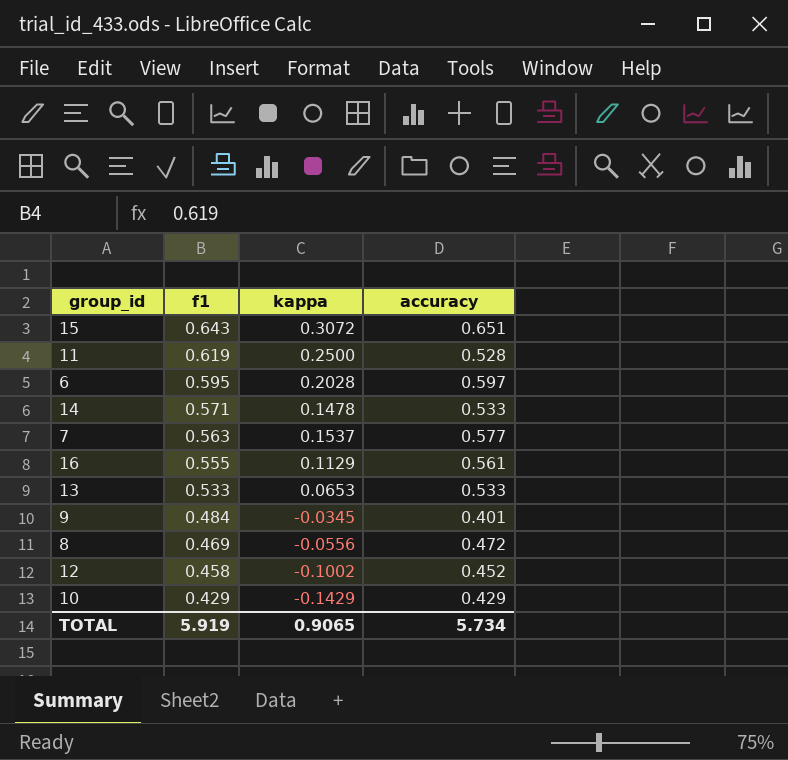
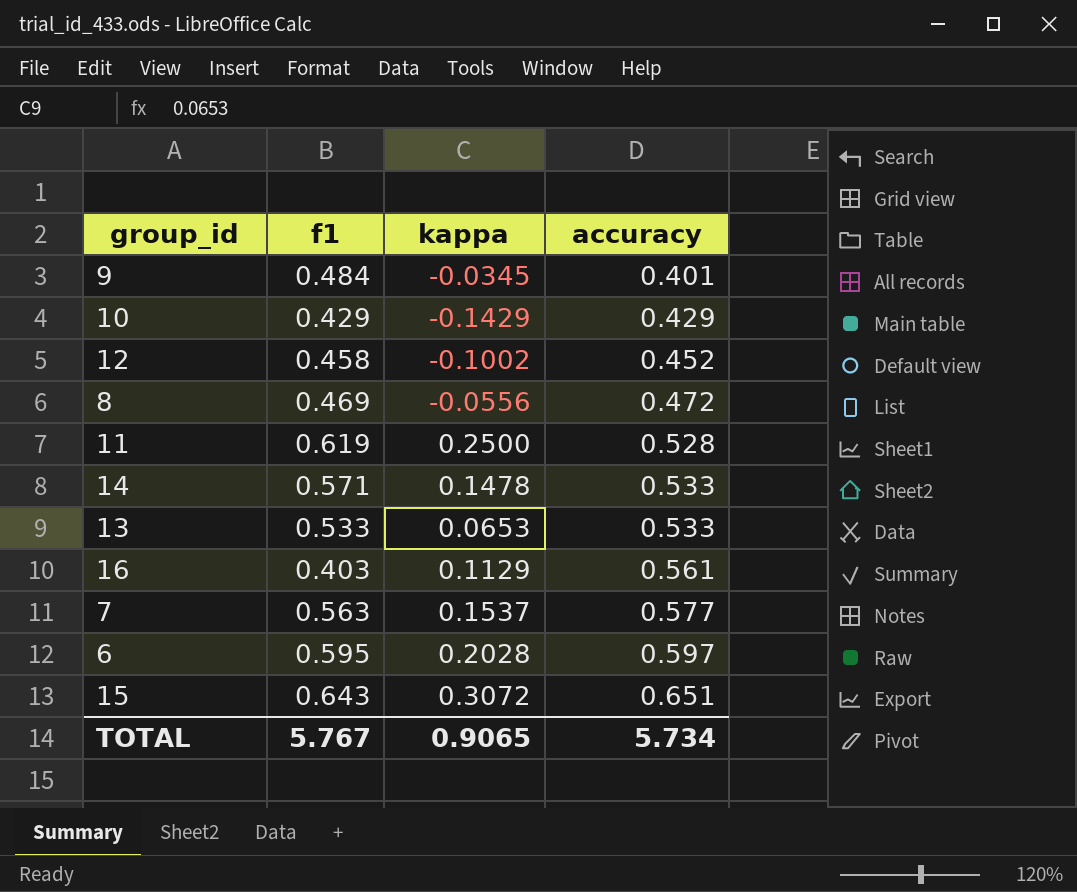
row order: f1 descending -> accuracy ascending
16 | f1: 0.555 -> 0.403
TOTAL | f1: 5.919 -> 5.767

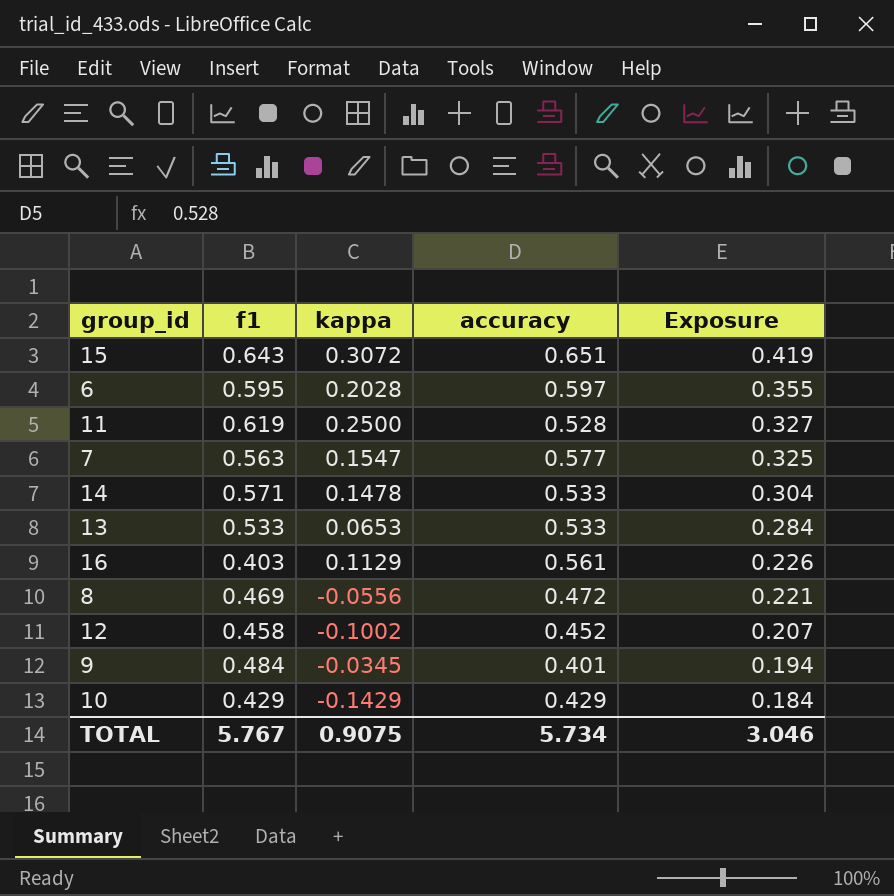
row order: accuracy ascending -> Exposure descending
column Exposure | formula: none -> [f1] * [accuracy]
7 | kappa: 0.1537 -> 0.1547
TOTAL | kappa: 0.9065 -> 0.9075

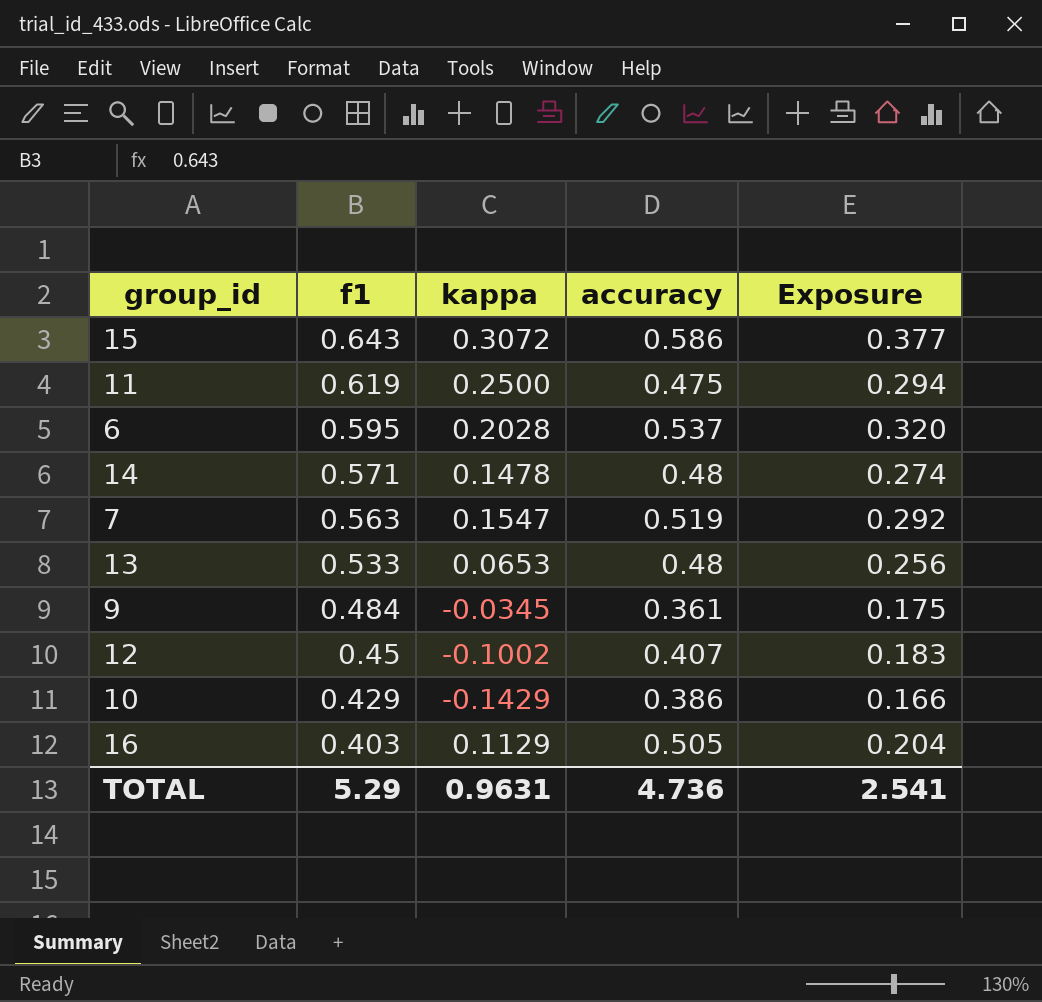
row order: Exposure descending -> f1 descending
row 8: 0.469 | -0.0556 | 0.472 | 0.221 -> none
15 | accuracy: 0.651 -> 0.586
15 | Exposure: 0.419 -> 0.377
11 | accuracy: 0.528 -> 0.475
11 | Exposure: 0.327 -> 0.294
6 | accuracy: 0.597 -> 0.537
6 | Exposure: 0.355 -> 0.320
14 | accuracy: 0.533 -> 0.48
14 | Exposure: 0.304 -> 0.274
7 | accuracy: 0.577 -> 0.519
7 | Exposure: 0.325 -> 0.292
13 | accuracy: 0.533 -> 0.48
13 | Exposure: 0.284 -> 0.256
9 | accuracy: 0.401 -> 0.361
9 | Exposure: 0.194 -> 0.175
12 | f1: 0.458 -> 0.45
12 | accuracy: 0.452 -> 0.407
12 | Exposure: 0.207 -> 0.183
10 | accuracy: 0.429 -> 0.386
10 | Exposure: 0.184 -> 0.166
16 | accuracy: 0.561 -> 0.505
16 | Exposure: 0.226 -> 0.204
TOTAL | f1: 5.767 -> 5.29
TOTAL | kappa: 0.9075 -> 0.9631
TOTAL | accuracy: 5.734 -> 4.736
TOTAL | Exposure: 3.046 -> 2.541

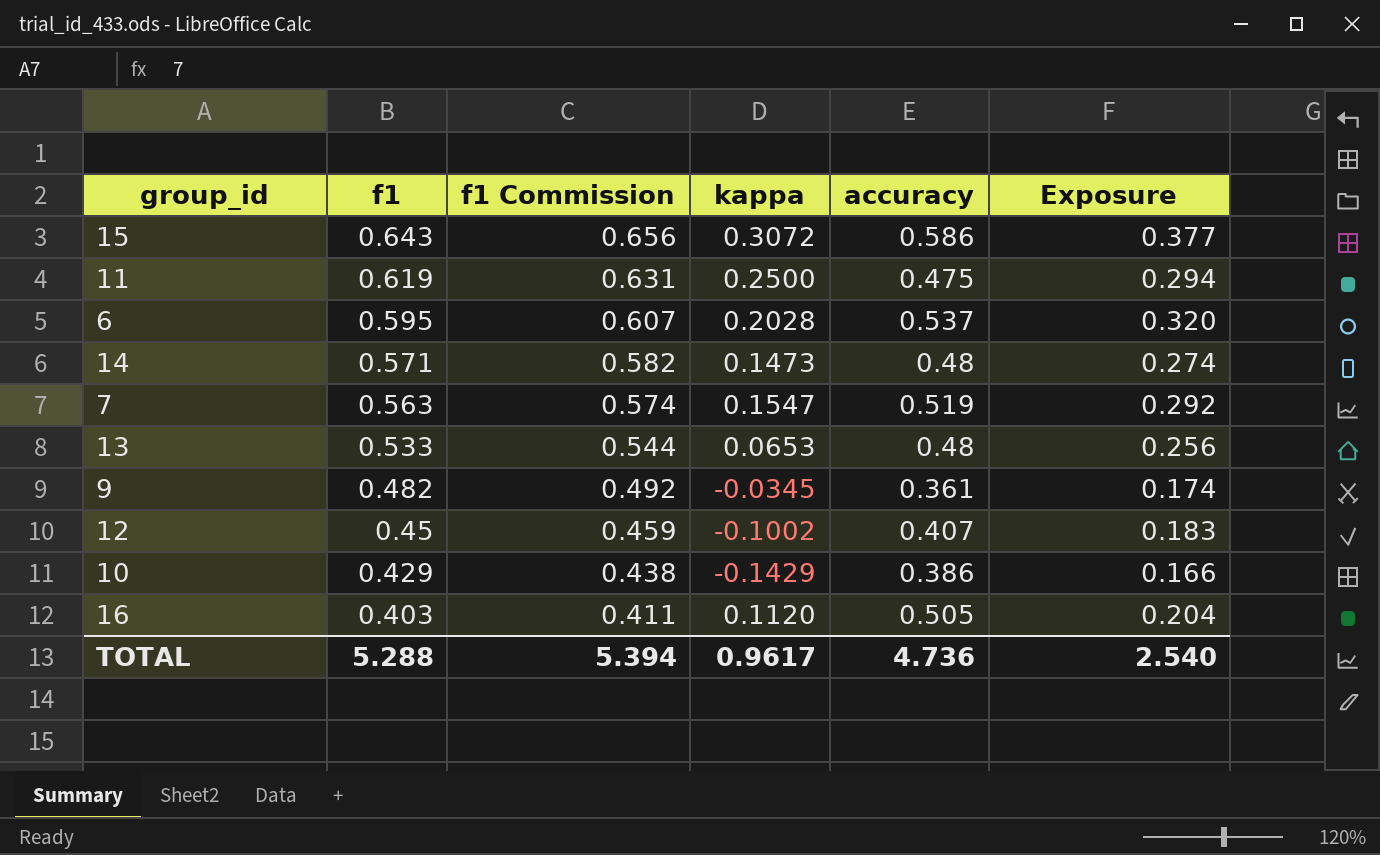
column f1 Commission | formula: none -> [f1] * 1.02
14 | kappa: 0.1478 -> 0.1473
9 | f1: 0.484 -> 0.482
9 | Exposure: 0.175 -> 0.174
16 | kappa: 0.1129 -> 0.1120
TOTAL | f1: 5.29 -> 5.288
TOTAL | kappa: 0.9631 -> 0.9617
TOTAL | Exposure: 2.541 -> 2.540

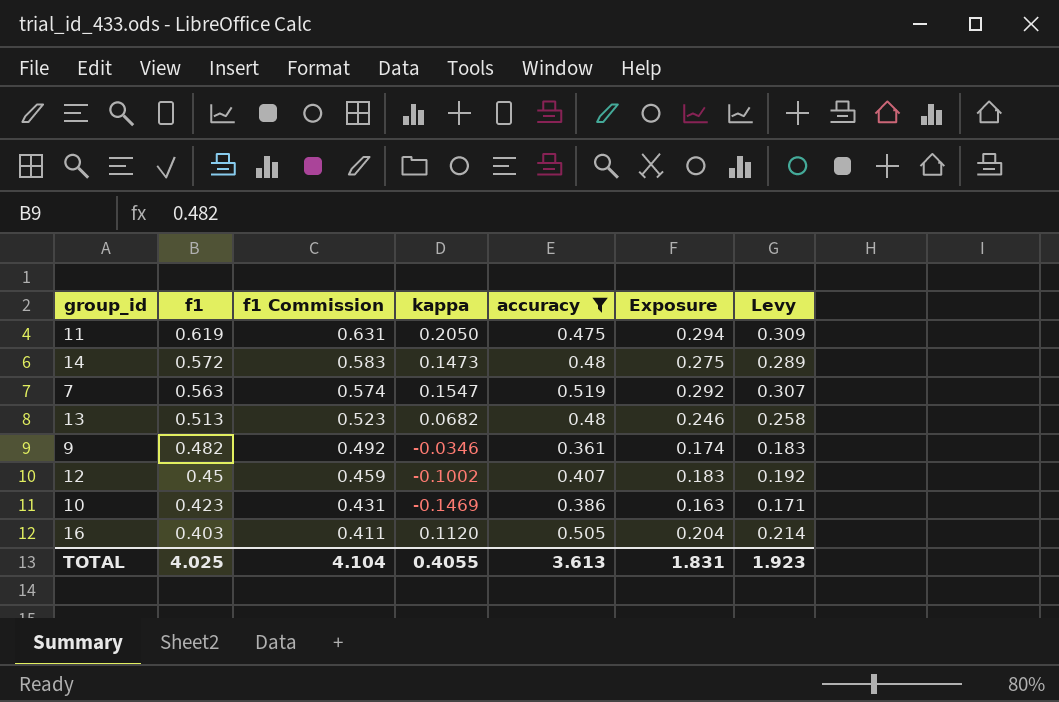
filter: none -> accuracy <= 0.519
column Levy | formula: none -> [Exposure] * 1.05
11 | kappa: 0.2500 -> 0.2050
14 | f1: 0.571 -> 0.572
14 | f1 Commission: 0.582 -> 0.583
14 | Exposure: 0.274 -> 0.275
13 | f1: 0.533 -> 0.513
13 | f1 Commission: 0.544 -> 0.523
13 | kappa: 0.0653 -> 0.0682
13 | Exposure: 0.256 -> 0.246
9 | kappa: -0.0345 -> -0.0346
10 | f1: 0.429 -> 0.423
10 | f1 Commission: 0.438 -> 0.431
10 | kappa: -0.1429 -> -0.1469
10 | Exposure: 0.166 -> 0.163
TOTAL | f1: 5.288 -> 4.025
TOTAL | f1 Commission: 5.394 -> 4.104
TOTAL | kappa: 0.9617 -> 0.4055
TOTAL | accuracy: 4.736 -> 3.613
TOTAL | Exposure: 2.540 -> 1.831

